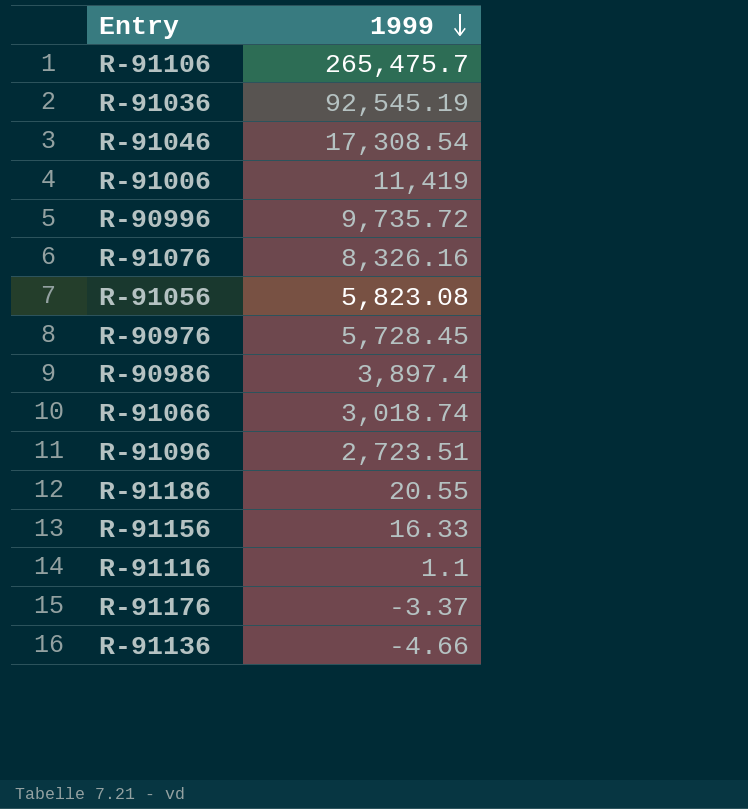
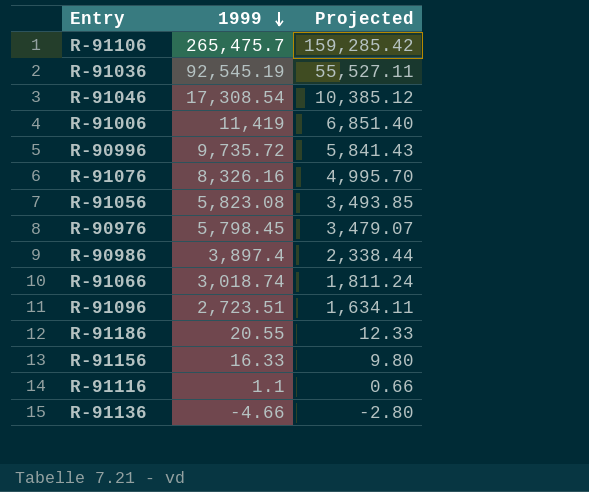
column Projected | formula: none -> [1999] * 0.6
row R-91176: -3.37 -> none
R-90976 | 1999: 5,728.45 -> 5,798.45

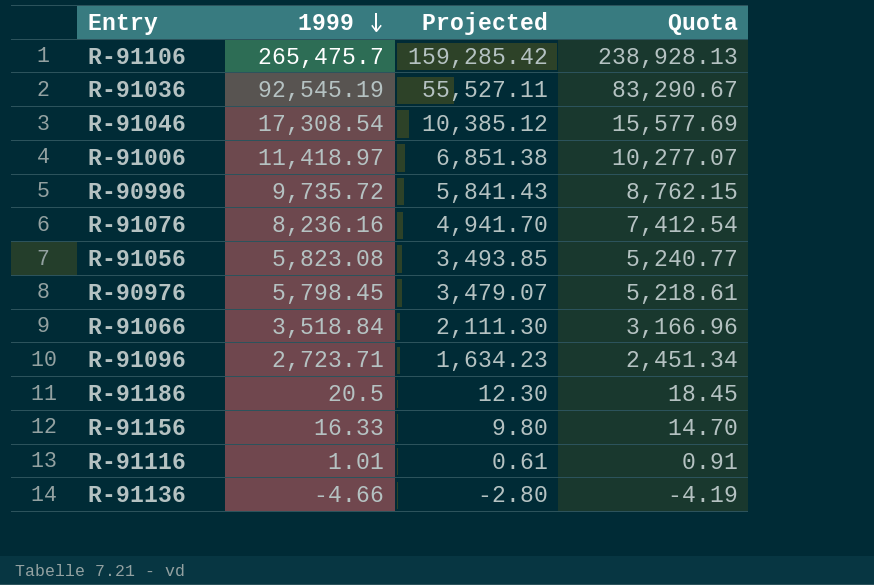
column Quota | formula: none -> [1999] * 0.9
row R-90986: 3,897.4 | 2,338.44 -> none
R-91006 | 1999: 11,419 -> 11,418.97
R-91006 | Projected: 6,851.40 -> 6,851.38
R-91076 | 1999: 8,326.16 -> 8,236.16
R-91076 | Projected: 4,995.70 -> 4,941.70
R-91066 | 1999: 3,018.74 -> 3,518.84
R-91066 | Projected: 1,811.24 -> 2,111.30
R-91096 | 1999: 2,723.51 -> 2,723.71
R-91096 | Projected: 1,634.11 -> 1,634.23
R-91186 | 1999: 20.55 -> 20.5
R-91186 | Projected: 12.33 -> 12.30
R-91116 | 1999: 1.1 -> 1.01
R-91116 | Projected: 0.66 -> 0.61

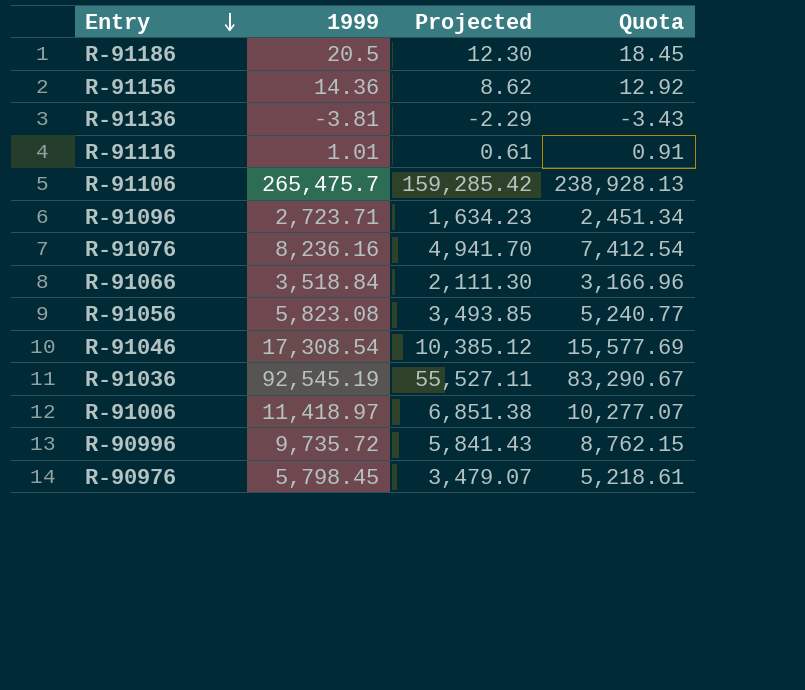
row order: 1999 descending -> Entry descending
R-91156 | 1999: 16.33 -> 14.36
R-91156 | Projected: 9.80 -> 8.62
R-91156 | Quota: 14.70 -> 12.92
R-91136 | 1999: -4.66 -> -3.81
R-91136 | Projected: -2.80 -> -2.29
R-91136 | Quota: -4.19 -> -3.43

